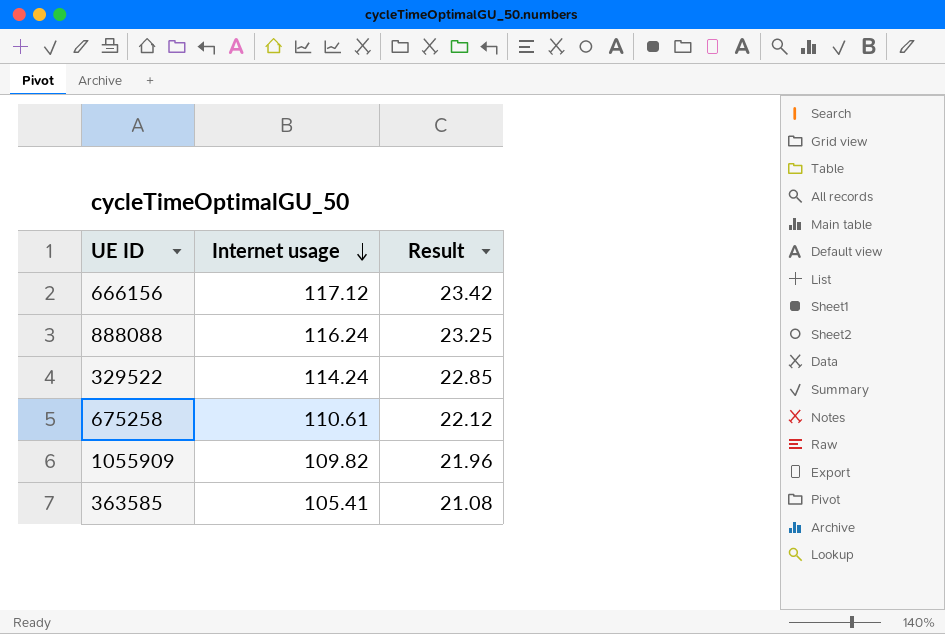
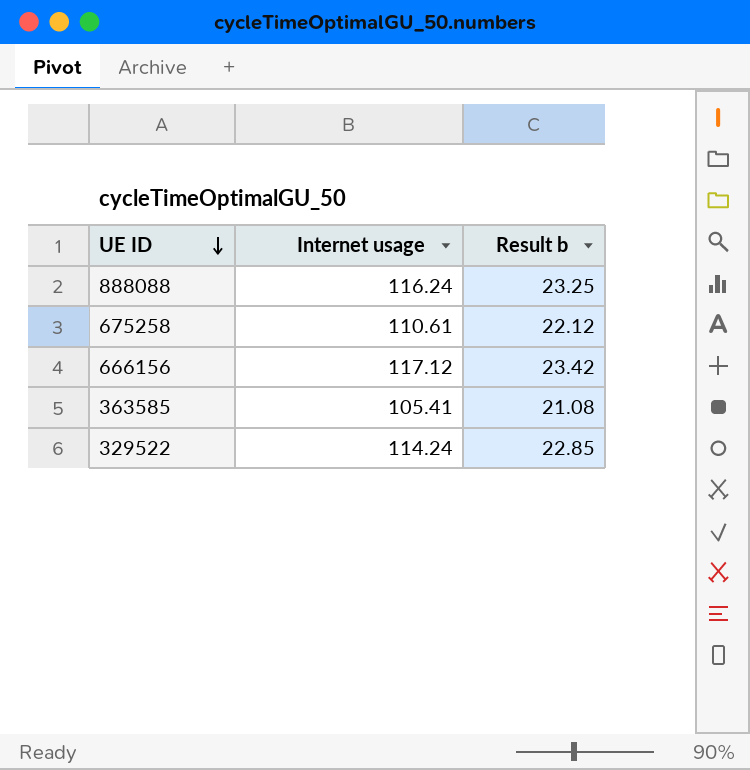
row order: Internet usage descending -> UE ID descending
column name: Result -> Result b
row 1055909: 109.82 | 21.96 -> none

